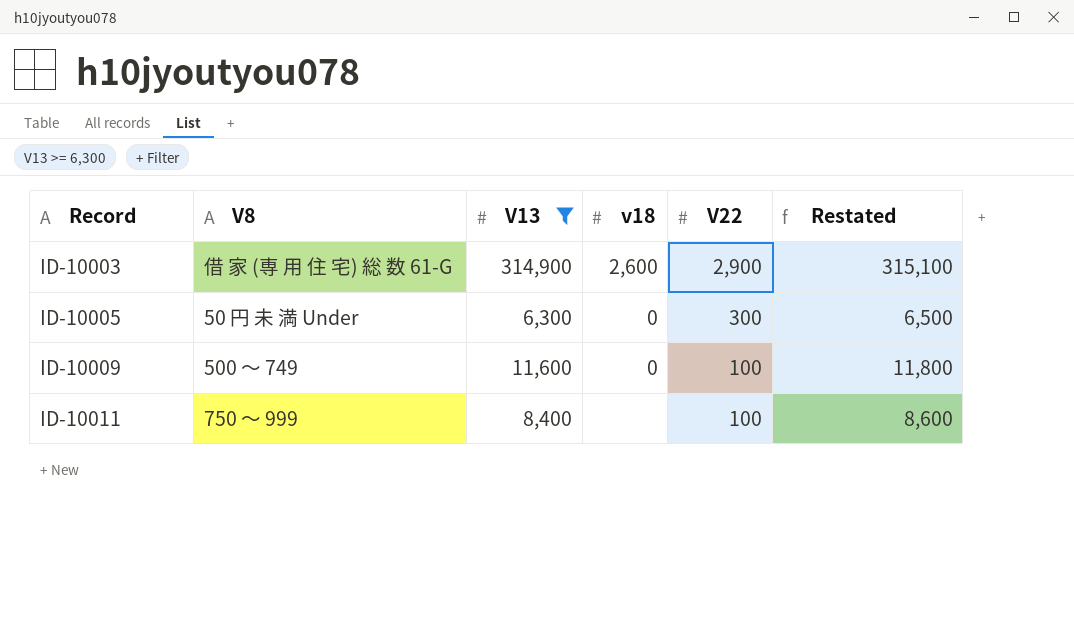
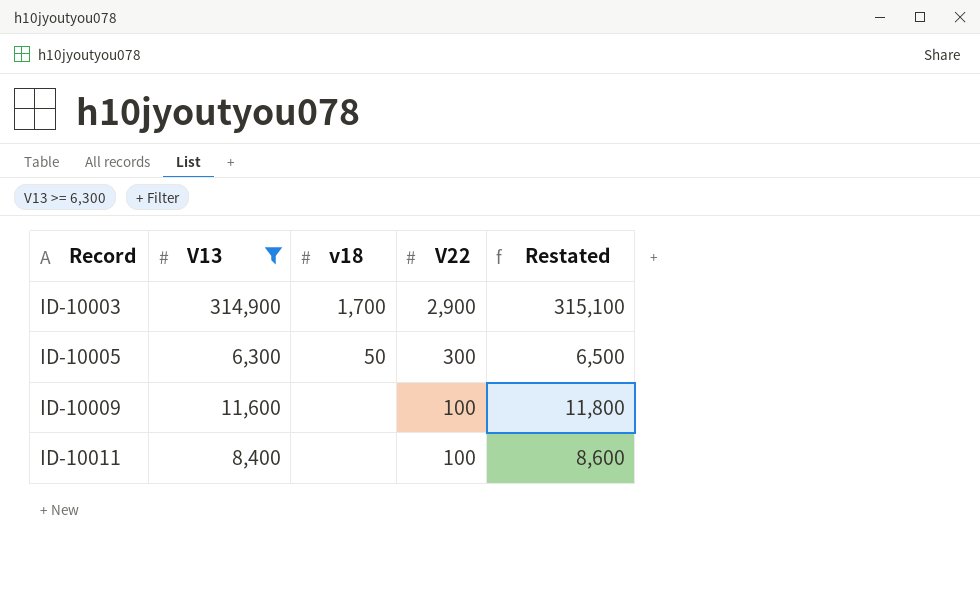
column V8 | position: 2 -> none
ID-10003 | v18: 2,600 -> 1,700
ID-10005 | v18: 0 -> 50
ID-10009 | v18: 0 -> none

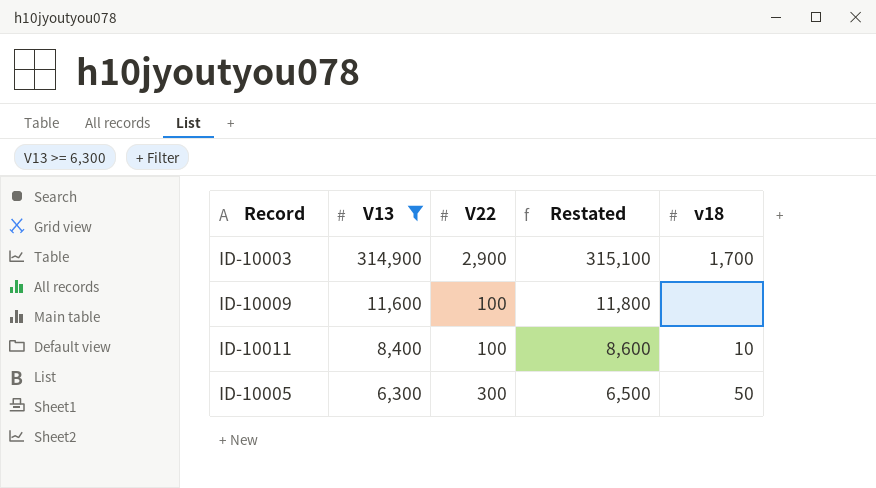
row order: Record ascending -> V13 descending
column v18 | position: 3 -> 5
ID-10011 | v18: none -> 10

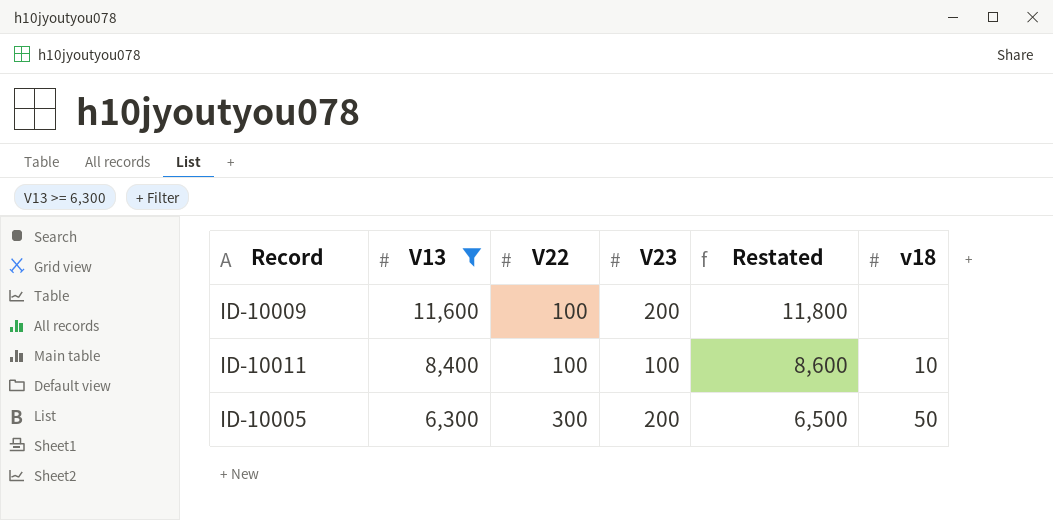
column V23 | position: none -> 4
row ID-10003: 314,900 | 2,900 | 315,100 | 1,700 -> none

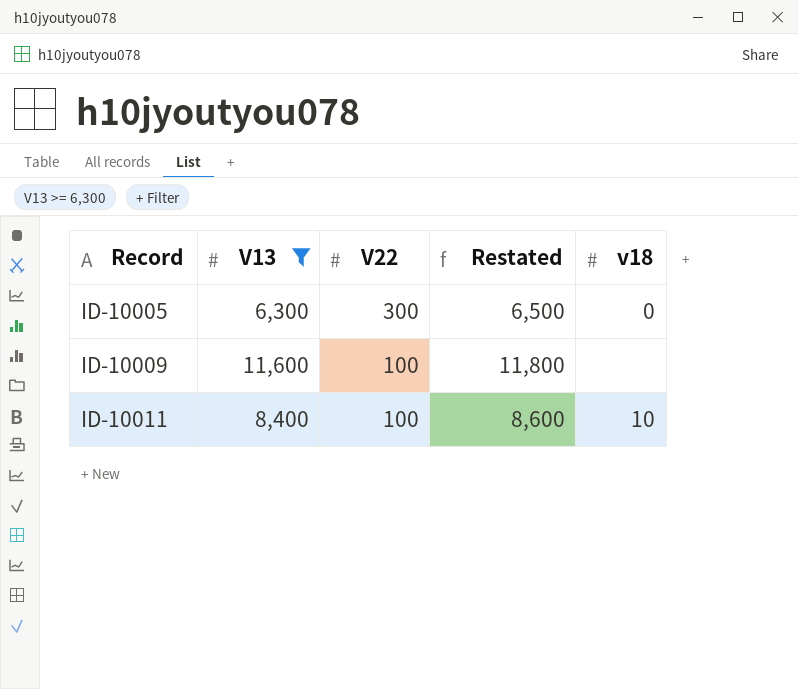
row order: V13 descending -> Record ascending
column V23 | position: 4 -> none
ID-10005 | v18: 50 -> 0

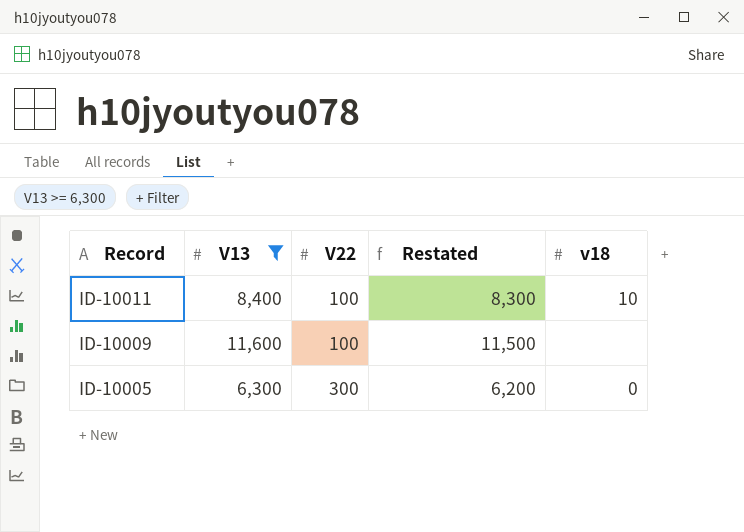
row order: Record ascending -> Record descending
column Restated | formula: [V13] + 200 -> [V13] - 100

